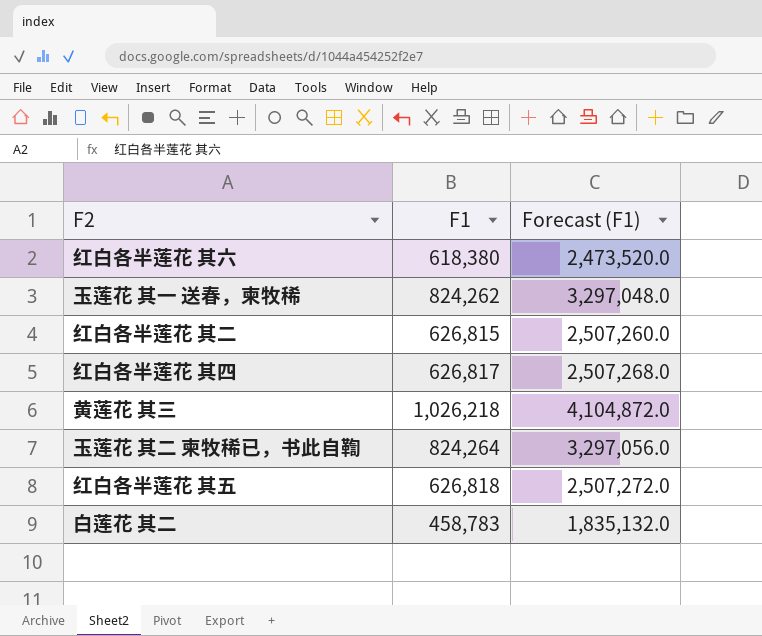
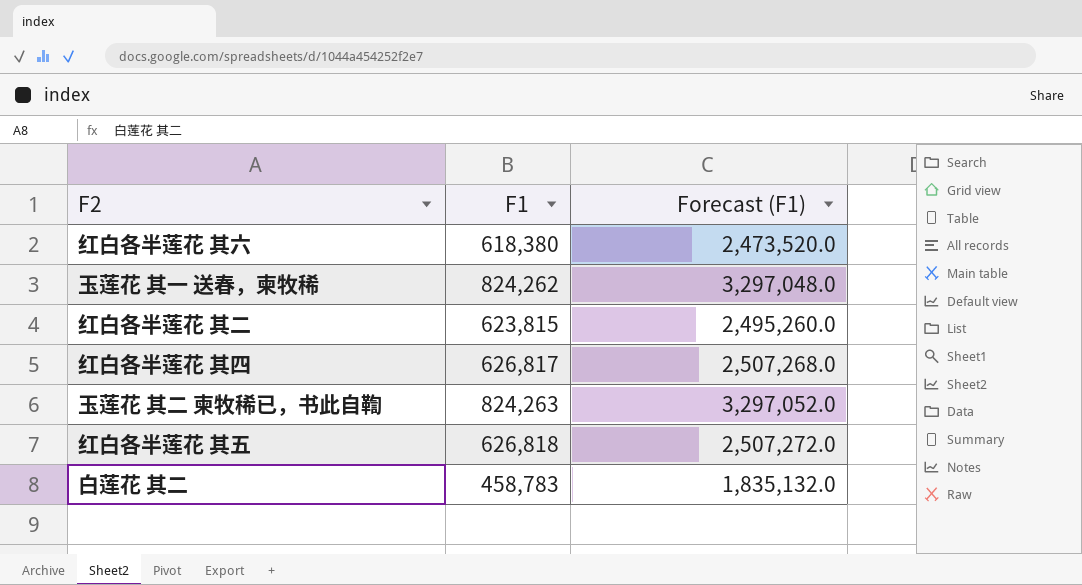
row 黄莲花 其三: 1,026,218 | 4,104,872.0 -> none
红白各半莲花 其二 | F1: 626,815 -> 623,815
红白各半莲花 其二 | Forecast (F1): 2,507,260.0 -> 2,495,260.0
玉莲花 其二 柬牧稀已，书此自鞫 | F1: 824,264 -> 824,263
玉莲花 其二 柬牧稀已，书此自鞫 | Forecast (F1): 3,297,056.0 -> 3,297,052.0

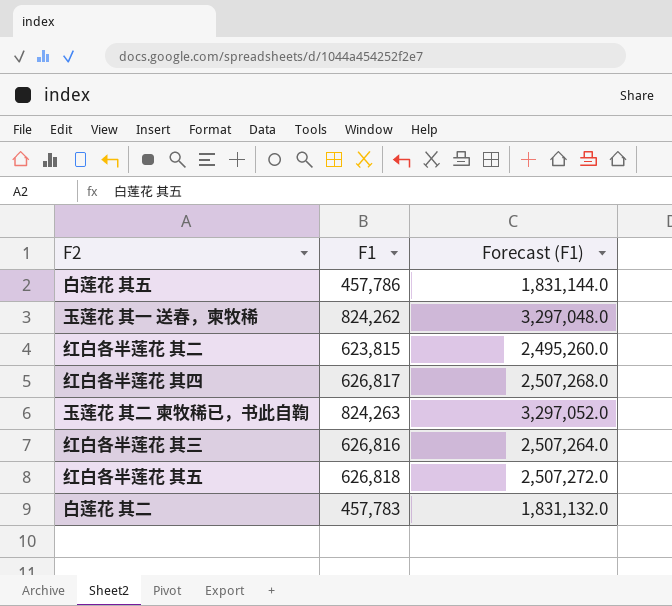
row 红白各半莲花 其六: 618,380 | 2,473,520.0 -> none
row 白莲花 其五: none -> 457,786 | 1,831,144.0
row 红白各半莲花 其三: none -> 626,816 | 2,507,264.0
白莲花 其二 | F1: 458,783 -> 457,783
白莲花 其二 | Forecast (F1): 1,835,132.0 -> 1,831,132.0

